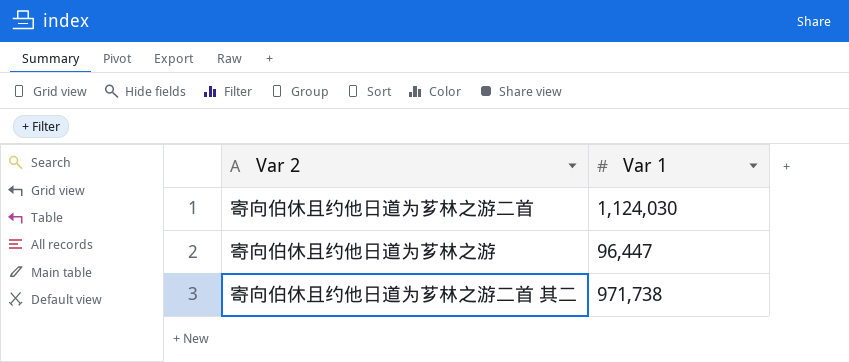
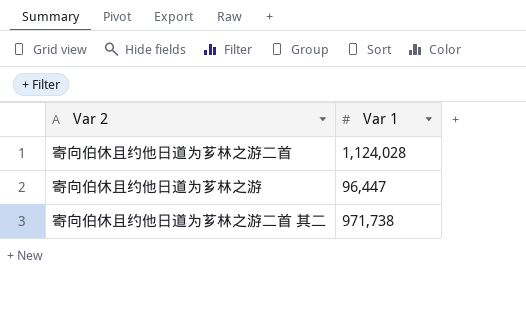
寄向伯休且约他日道为芗林之游二首 | Var 1: 1,124,030 -> 1,124,028

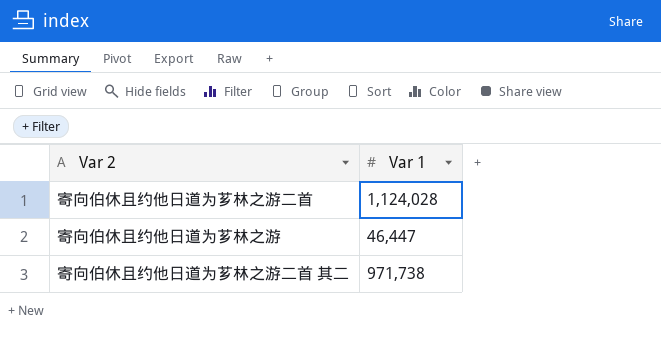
寄向伯休且约他日道为芗林之游 | Var 1: 96,447 -> 46,447

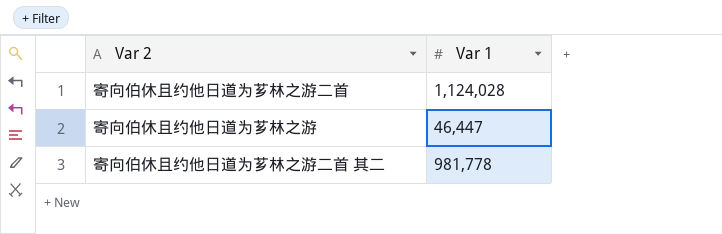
寄向伯休且约他日道为芗林之游二首 其二 | Var 1: 971,738 -> 981,778

